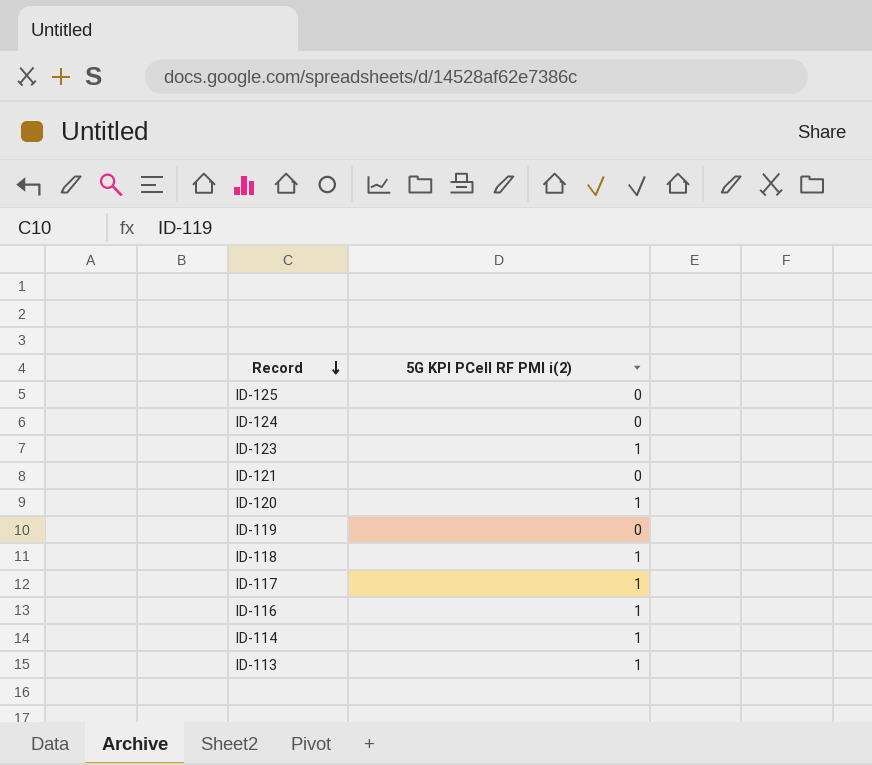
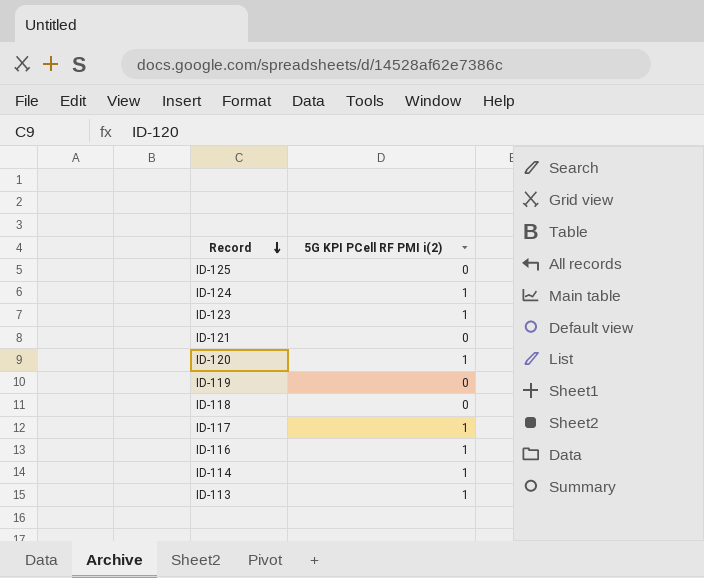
ID-124 | 5G KPI PCell RF PMI i(2): 0 -> 1
ID-118 | 5G KPI PCell RF PMI i(2): 1 -> 0

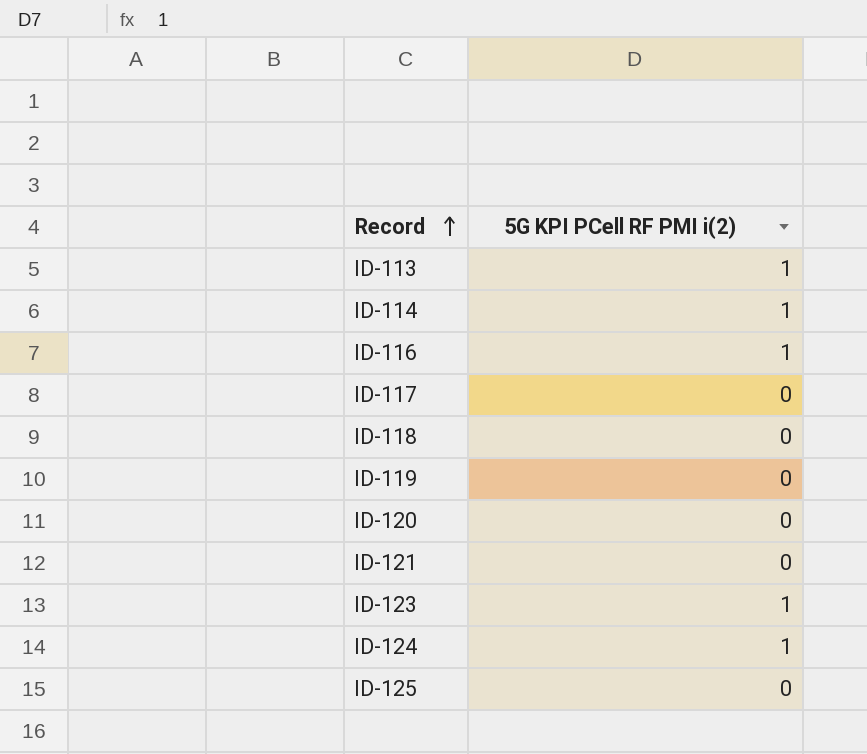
row order: Record descending -> Record ascending
ID-117 | 5G KPI PCell RF PMI i(2): 1 -> 0
ID-120 | 5G KPI PCell RF PMI i(2): 1 -> 0

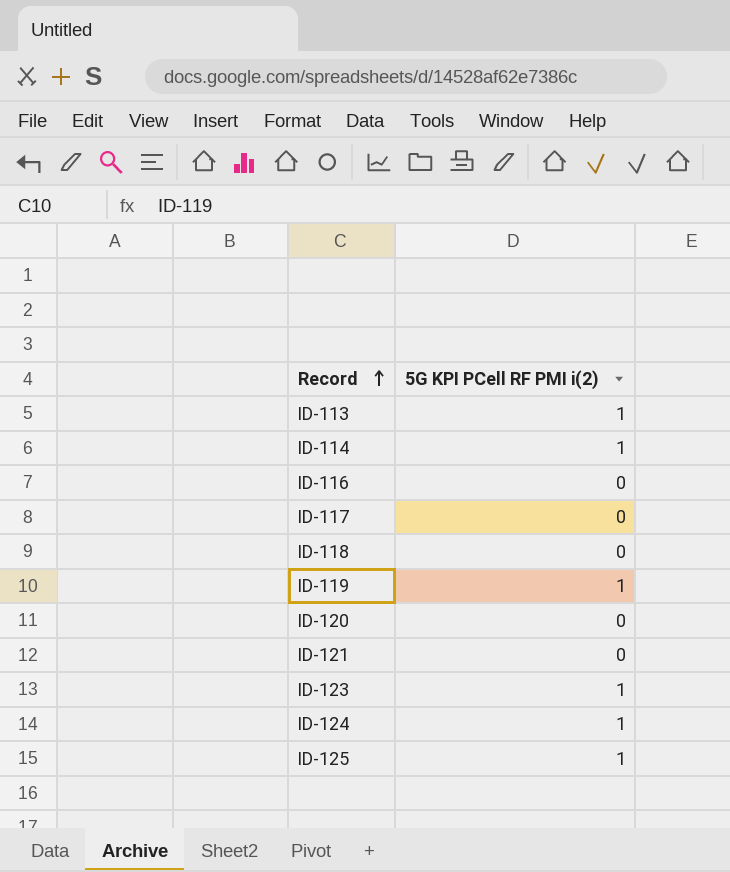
ID-116 | 5G KPI PCell RF PMI i(2): 1 -> 0
ID-119 | 5G KPI PCell RF PMI i(2): 0 -> 1
ID-125 | 5G KPI PCell RF PMI i(2): 0 -> 1

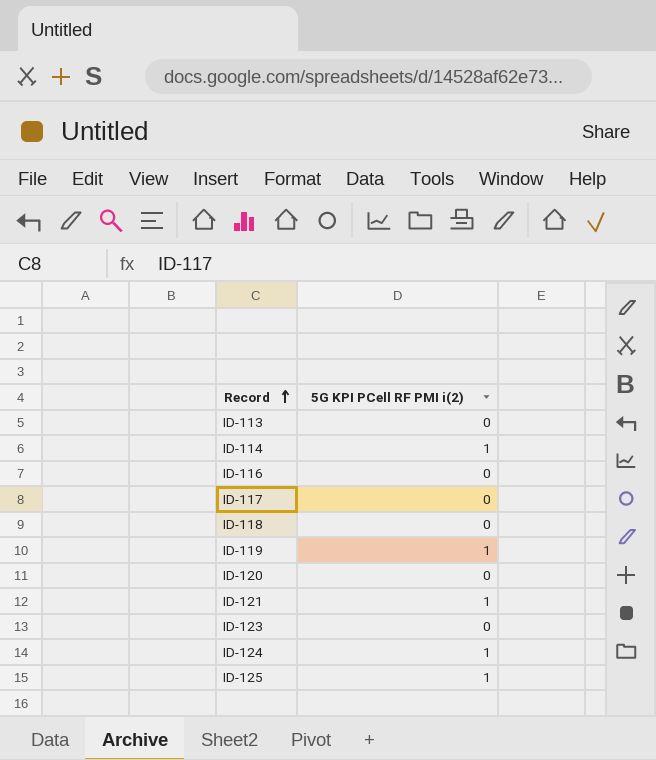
ID-113 | 5G KPI PCell RF PMI i(2): 1 -> 0
ID-121 | 5G KPI PCell RF PMI i(2): 0 -> 1
ID-123 | 5G KPI PCell RF PMI i(2): 1 -> 0

